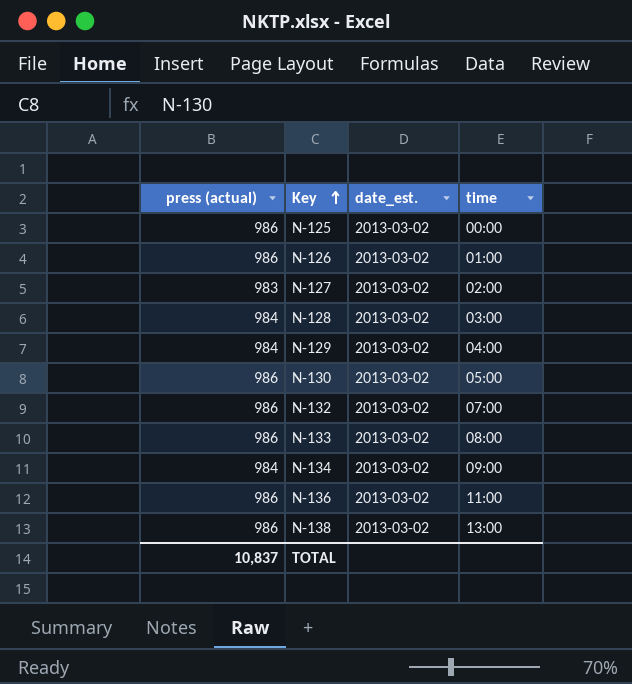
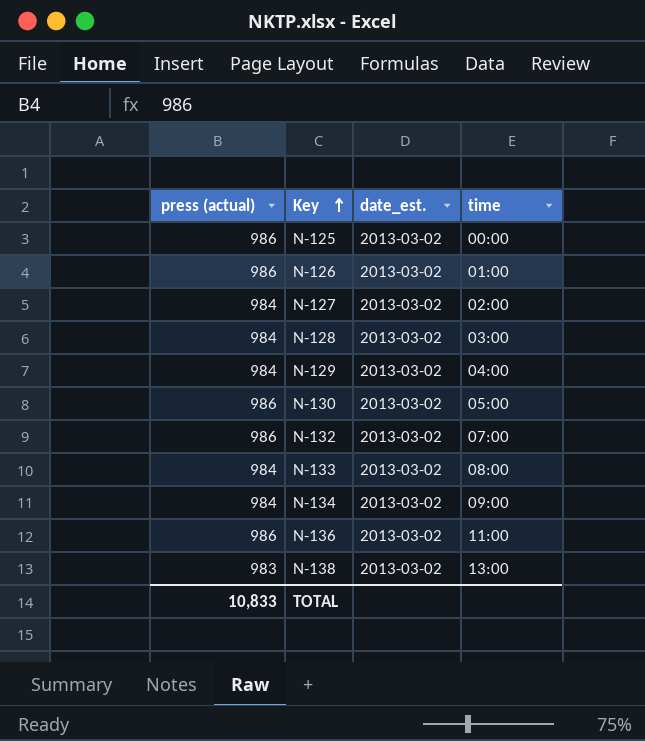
N-127 | press (actual): 983 -> 984
N-133 | press (actual): 986 -> 984
N-138 | press (actual): 986 -> 983
TOTAL | press (actual): 10,837 -> 10,833

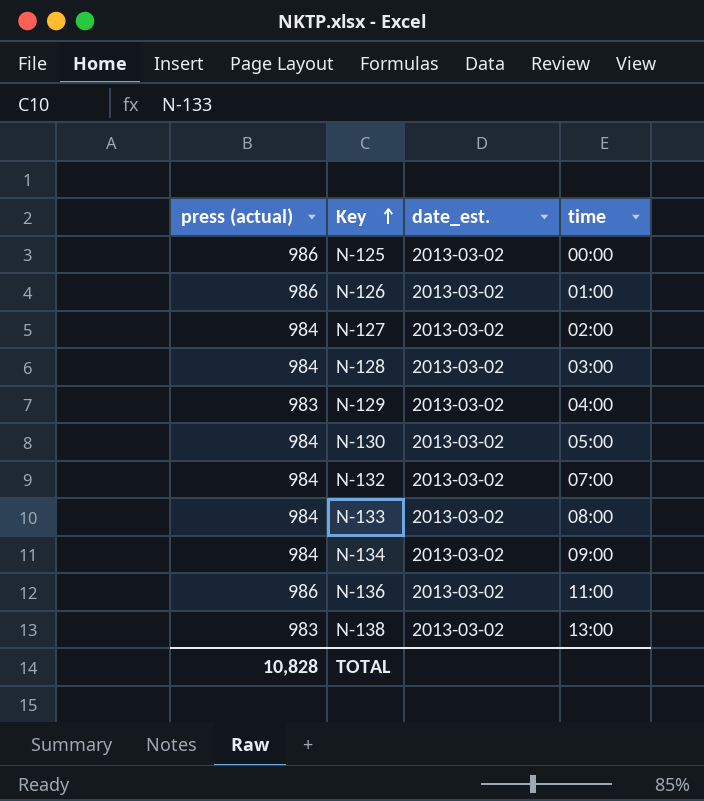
N-129 | press (actual): 984 -> 983
N-130 | press (actual): 986 -> 984
N-132 | press (actual): 986 -> 984
TOTAL | press (actual): 10,833 -> 10,828

